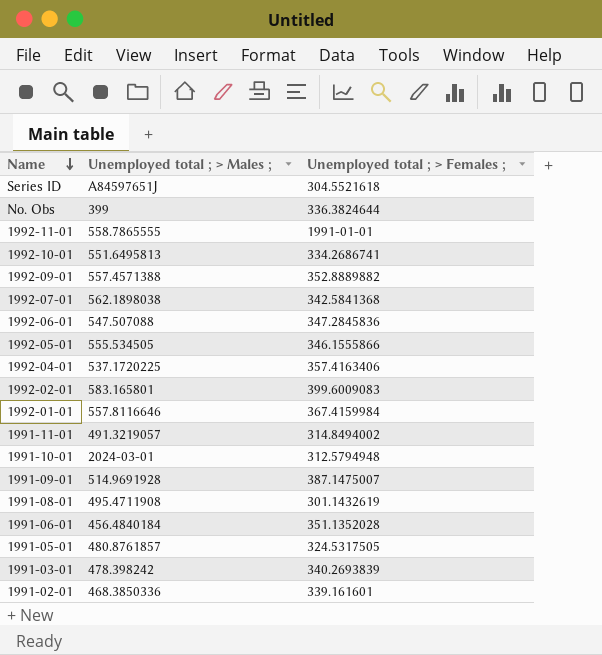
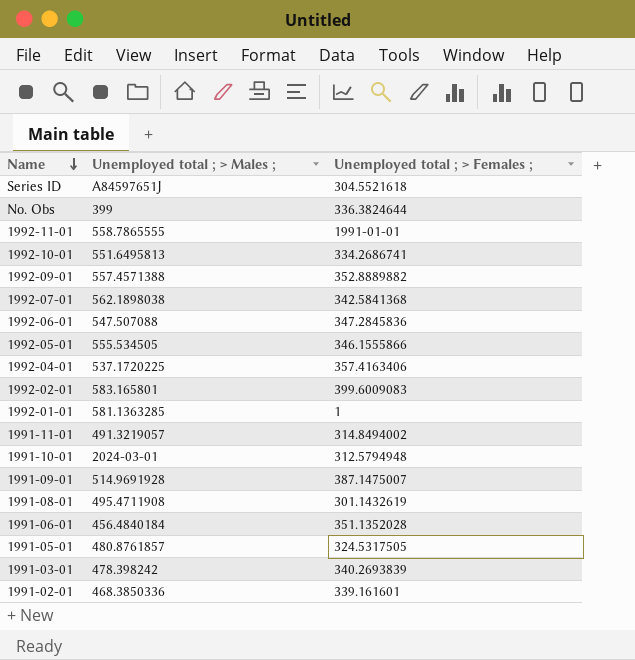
1992-01-01 | Unemployed total ; > Males ;: 557.8116646 -> 581.1363285
1992-01-01 | Unemployed total ; > Females ;: 367.4159984 -> 1

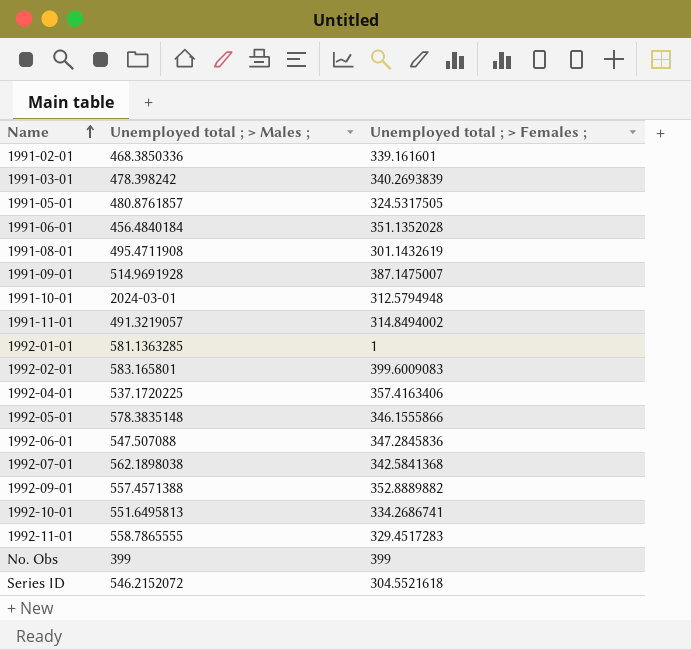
row order: Name descending -> Name ascending
1992-05-01 | Unemployed total ; > Males ;: 555.534505 -> 578.3835148
1992-11-01 | Unemployed total ; > Females ;: 1991-01-01 -> 329.4517283
No. Obs | Unemployed total ; > Females ;: 336.3824644 -> 399
Series ID | Unemployed total ; > Males ;: A84597651J -> 546.2152072

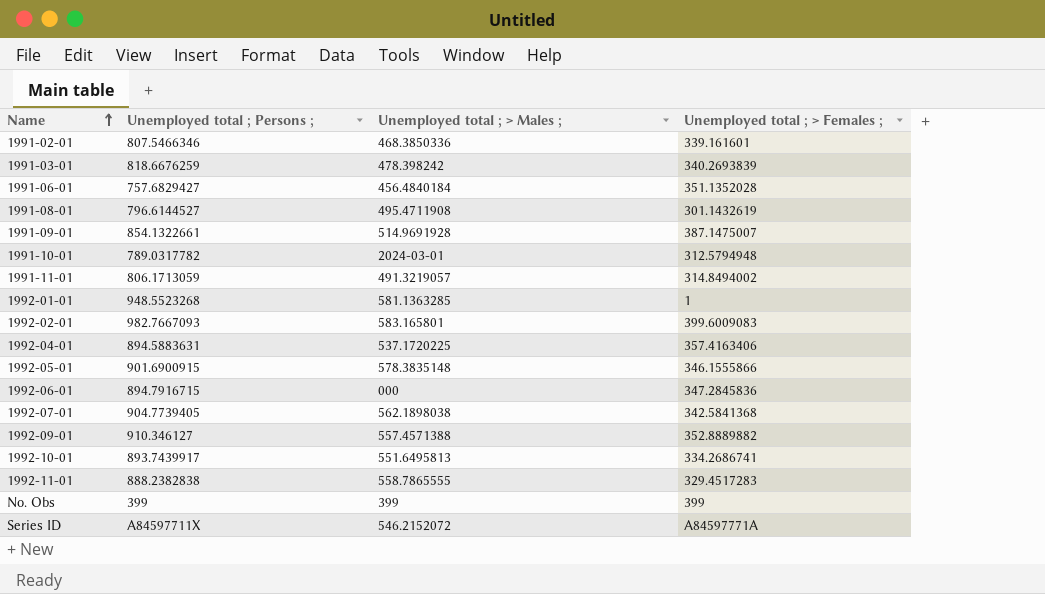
column Unemployed total ; Persons ; | position: none -> 2
row 1991-05-01: 480.8761857 | 324.5317505 -> none
1992-06-01 | Unemployed total ; > Males ;: 547.507088 -> 000
Series ID | Unemployed total ; > Females ;: 304.5521618 -> A84597771A

